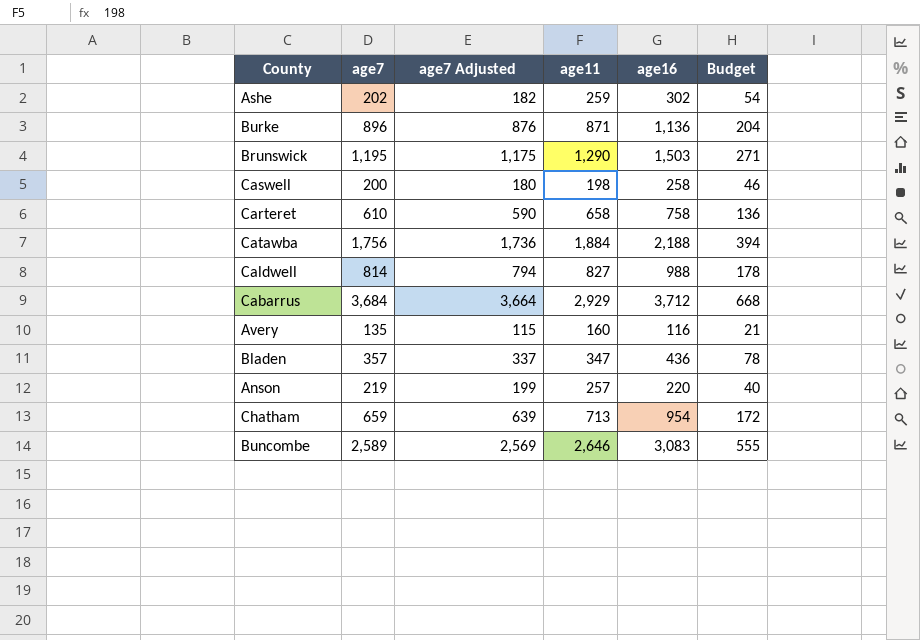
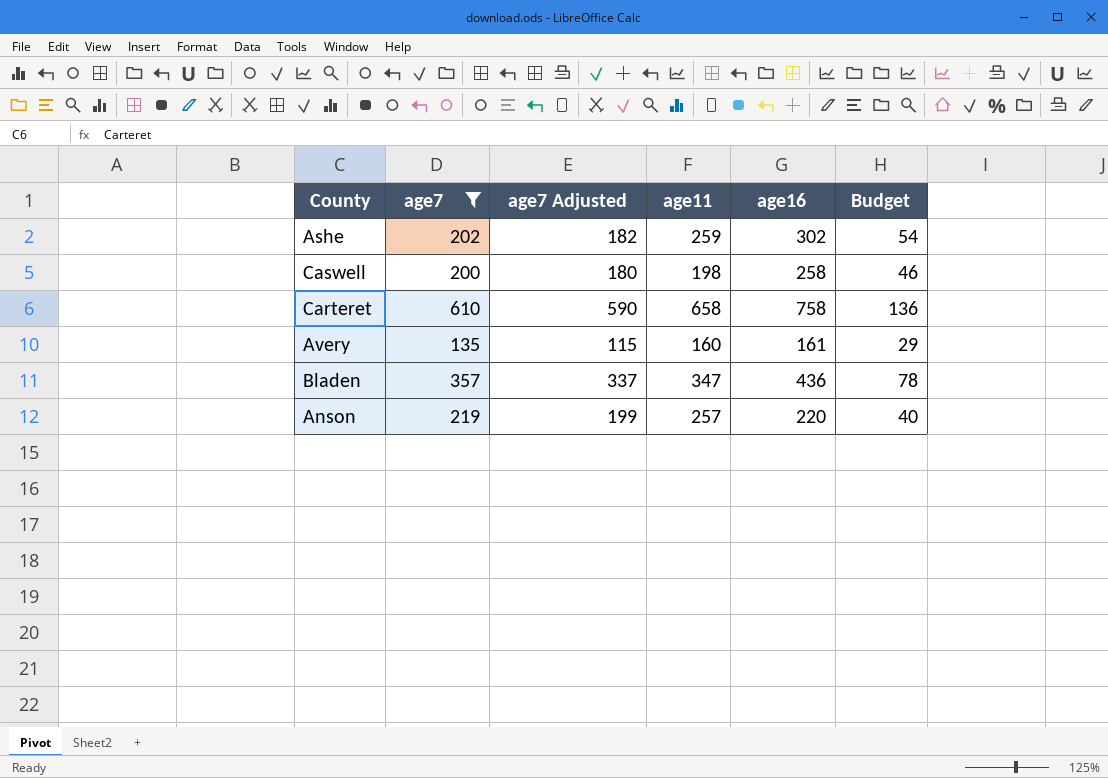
filter: none -> age7 <= 610
Avery | age16: 116 -> 161
Avery | Budget: 21 -> 29

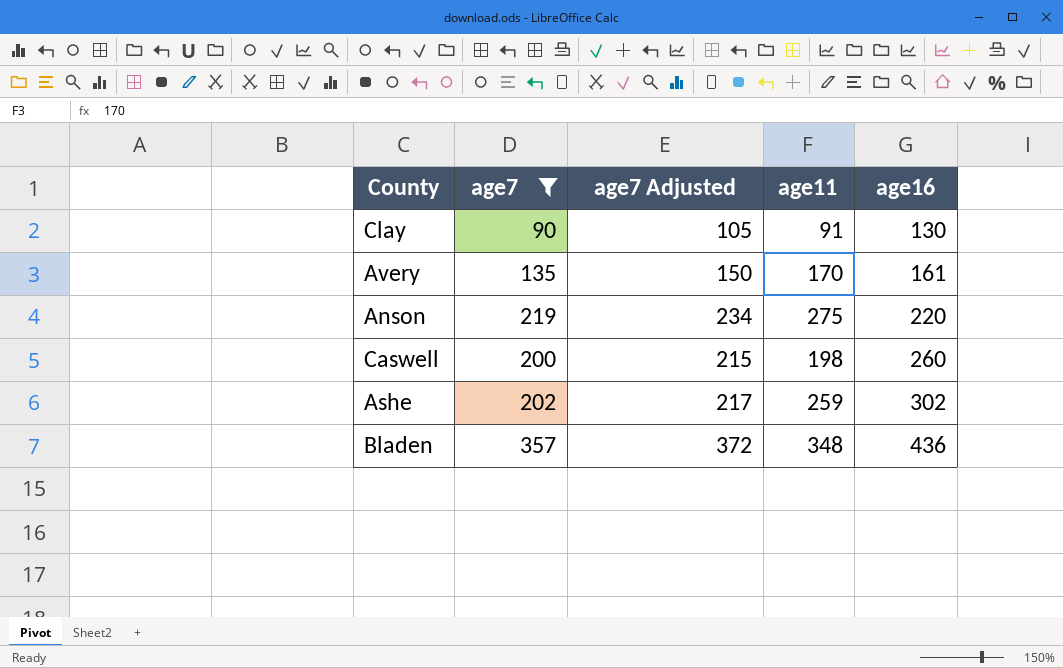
row order: none -> age16 ascending
column Budget | formula: [age16] * 0.18 -> none
column age7 Adjusted | formula: [age7] - 20 -> [age7] + 15
row Carteret: 610 | 590 | 658 | 758 | 136 -> none
row Clay: none -> 90 | 105 | 91 | 130
Avery | age11: 160 -> 170
Anson | age11: 257 -> 275
Caswell | age16: 258 -> 260
Bladen | age11: 347 -> 348

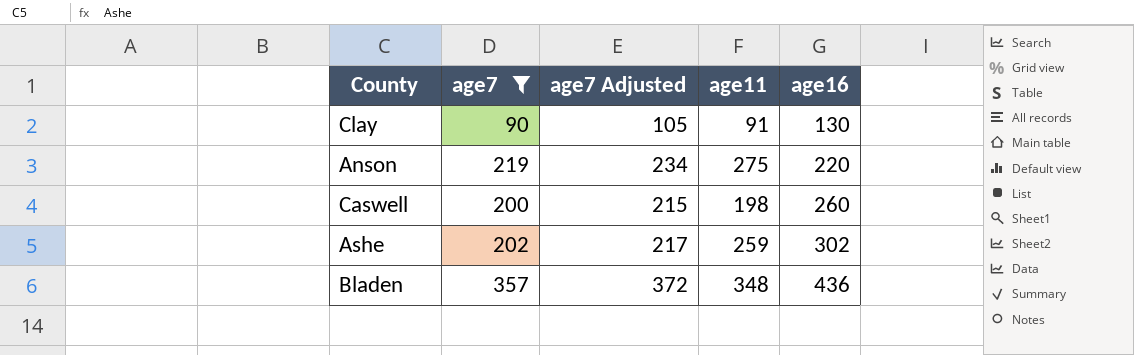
row Avery: 135 | 150 | 170 | 161 -> none

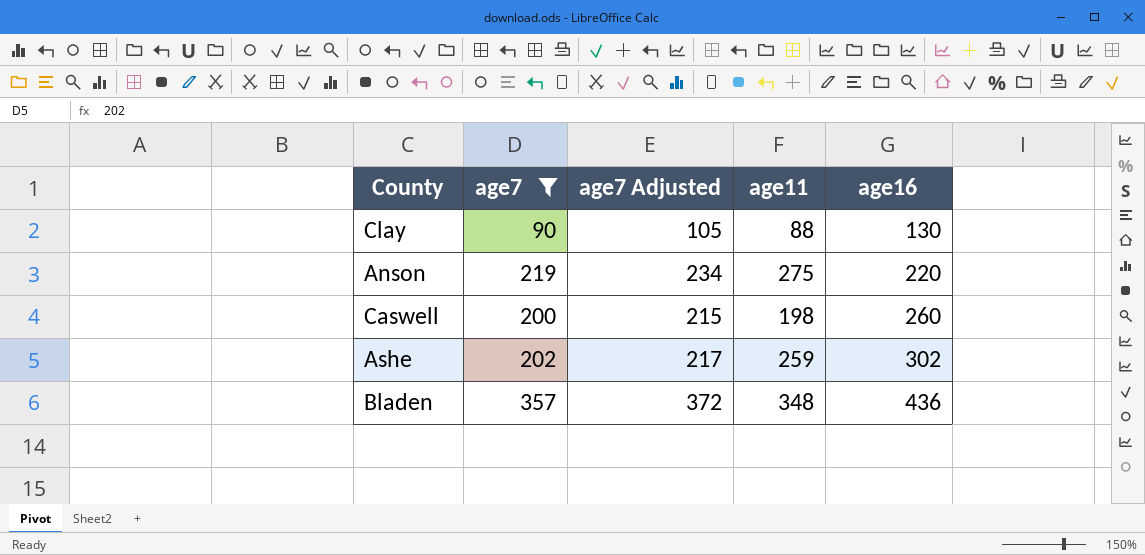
Clay | age11: 91 -> 88

